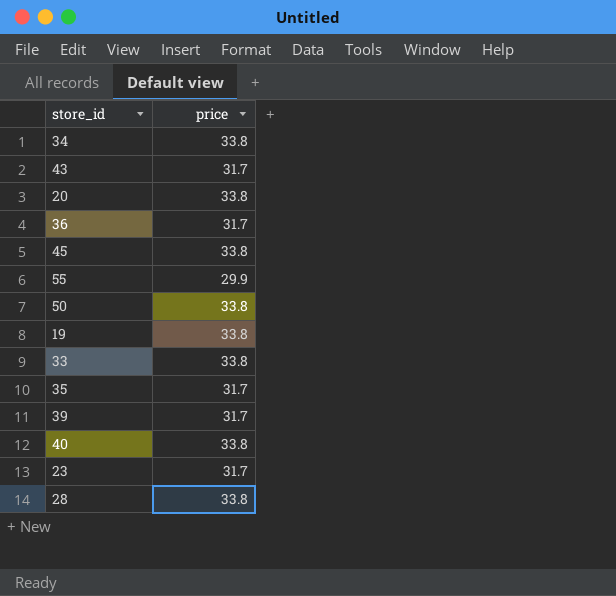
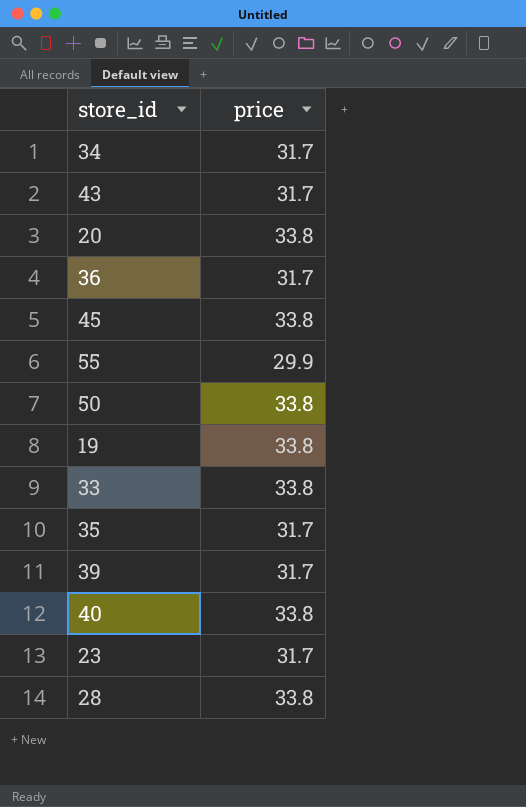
34 | price: 33.8 -> 31.7

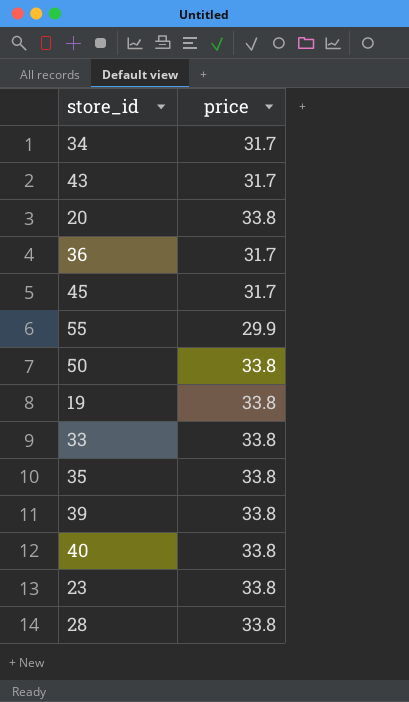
45 | price: 33.8 -> 31.7
35 | price: 31.7 -> 33.8
39 | price: 31.7 -> 33.8
23 | price: 31.7 -> 33.8

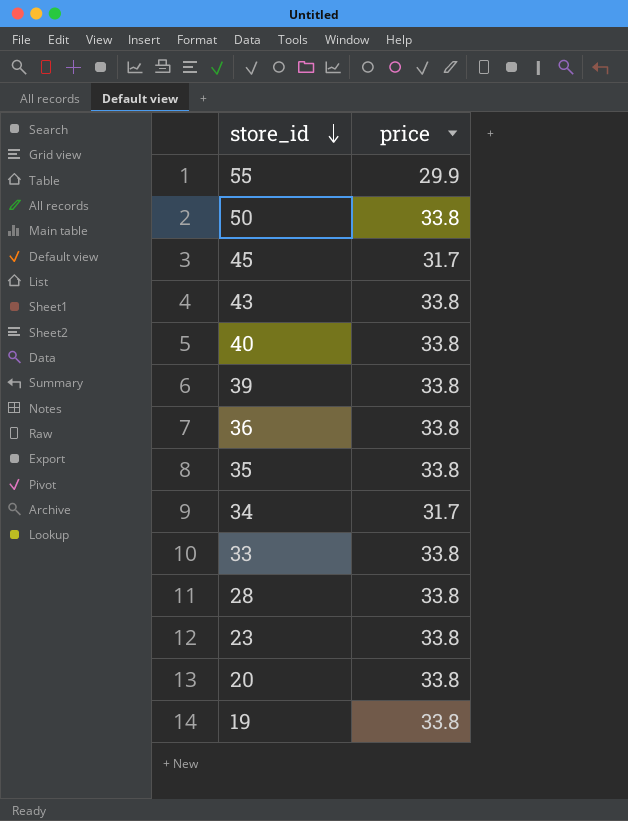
row order: none -> store_id descending
43 | price: 31.7 -> 33.8
36 | price: 31.7 -> 33.8

